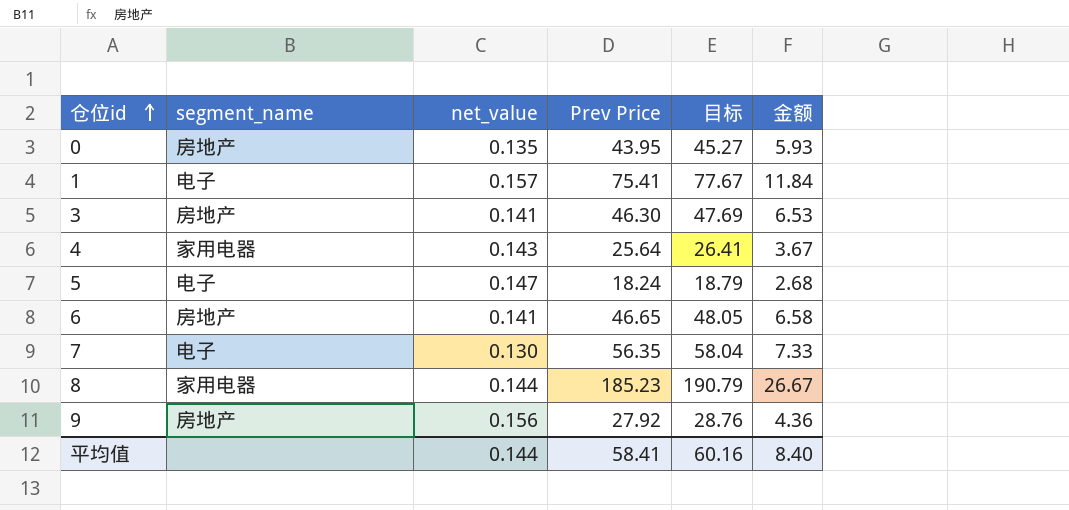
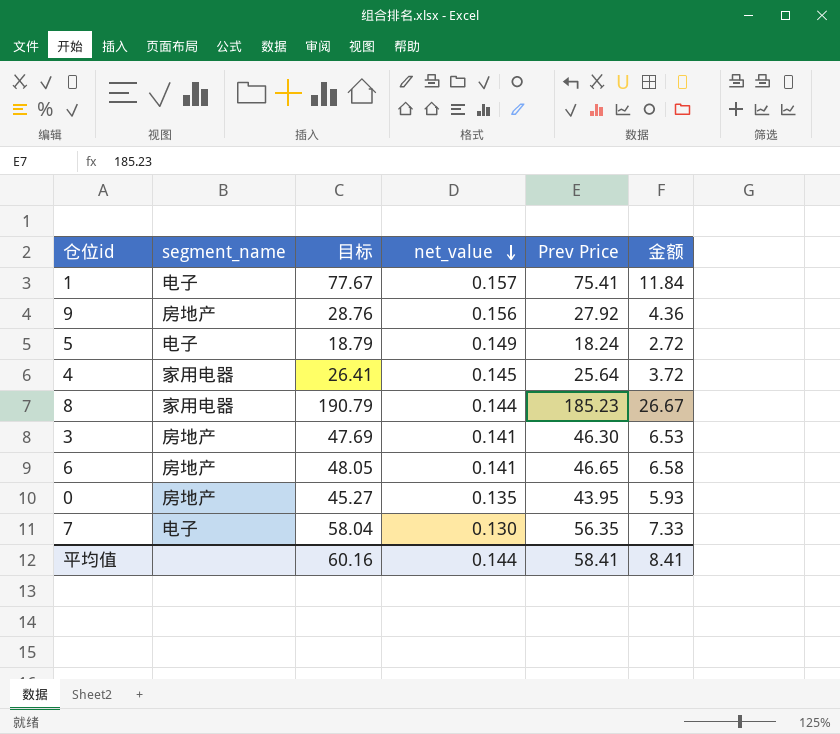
row order: 仓位id ascending -> net_value descending
column 目标 | position: 5 -> 3
5 | net_value: 0.147 -> 0.149
5 | 金额: 2.68 -> 2.72
4 | net_value: 0.143 -> 0.145
4 | 金额: 3.67 -> 3.72
平均值 | 金额: 8.40 -> 8.41

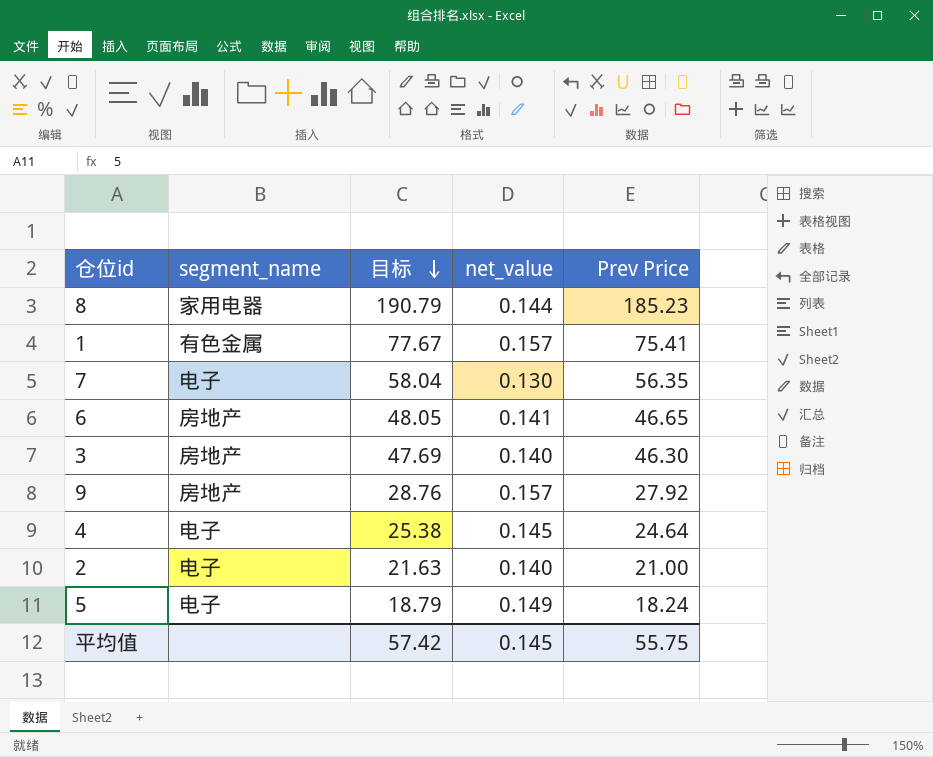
row order: net_value descending -> 目标 descending
column 金额 | formula: [net_value] * [Prev Price] -> none
row 0: 房地产 | 45.27 | 0.135 | 43.95 | 5.93 -> none
1 | segment_name: 电子 -> 有色金属
3 | net_value: 0.141 -> 0.140
9 | net_value: 0.156 -> 0.157
4 | segment_name: 家用电器 -> 电子
4 | 目标: 26.41 -> 25.38
4 | Prev Price: 25.64 -> 24.64
row 2: none -> 电子 | 21.63 | 0.140 | 21.00
平均值 | 目标: 60.16 -> 57.42
平均值 | net_value: 0.144 -> 0.145
平均值 | Prev Price: 58.41 -> 55.75

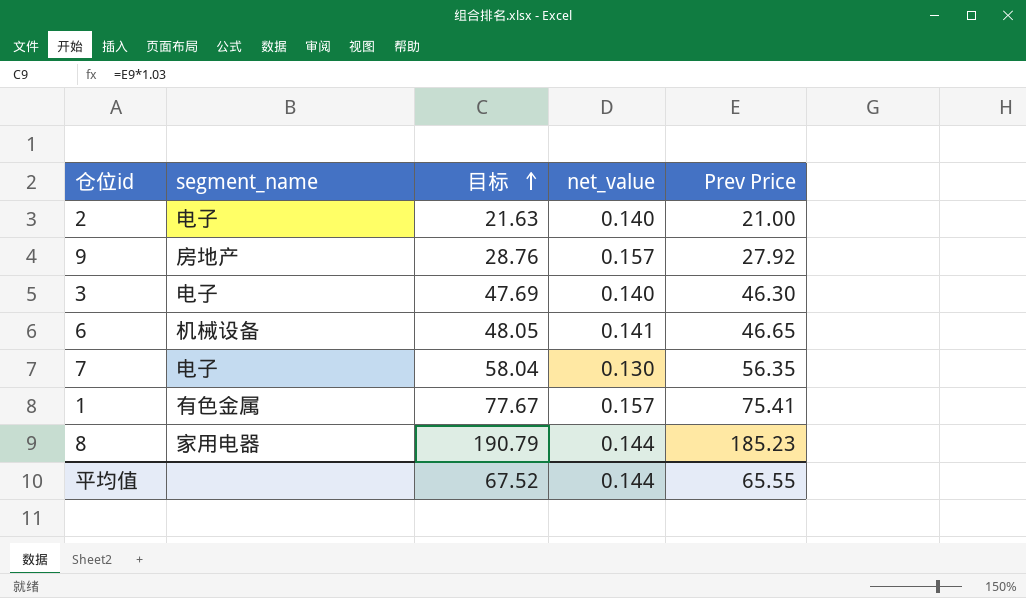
row order: 目标 descending -> 目标 ascending
row 4: 电子 | 25.38 | 0.145 | 24.64 -> none
row 5: 电子 | 18.79 | 0.149 | 18.24 -> none
3 | segment_name: 房地产 -> 电子
6 | segment_name: 房地产 -> 机械设备
平均值 | 目标: 57.42 -> 67.52
平均值 | net_value: 0.145 -> 0.144
平均值 | Prev Price: 55.75 -> 65.55

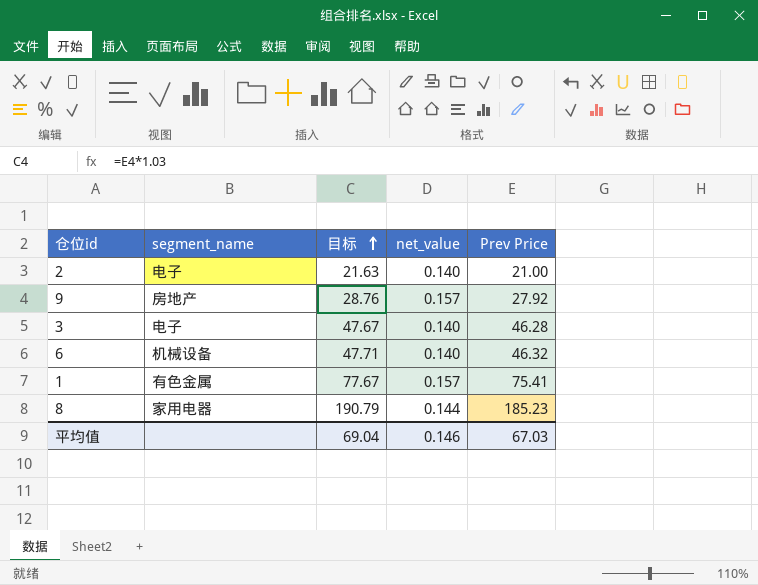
row 7: 电子 | 58.04 | 0.130 | 56.35 -> none
3 | 目标: 47.69 -> 47.67
3 | Prev Price: 46.30 -> 46.28
6 | 目标: 48.05 -> 47.71
6 | net_value: 0.141 -> 0.140
6 | Prev Price: 46.65 -> 46.32
平均值 | 目标: 67.52 -> 69.04
平均值 | net_value: 0.144 -> 0.146
平均值 | Prev Price: 65.55 -> 67.03

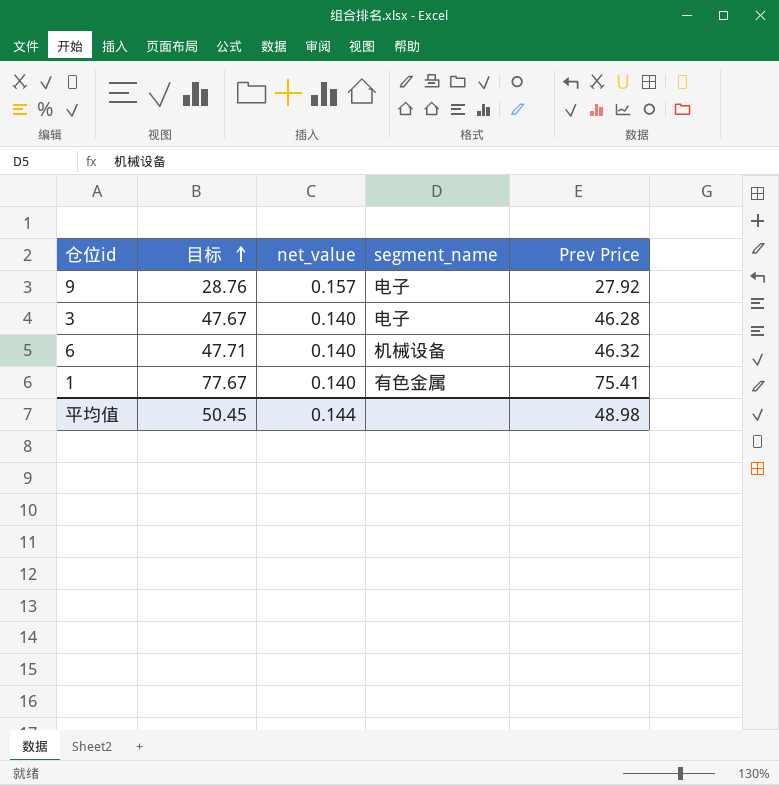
column segment_name | position: 2 -> 4
row 2: 电子 | 21.63 | 0.140 | 21.00 -> none
row 8: 家用电器 | 190.79 | 0.144 | 185.23 -> none
9 | segment_name: 房地产 -> 电子
1 | net_value: 0.157 -> 0.140
平均值 | 目标: 69.04 -> 50.45
平均值 | net_value: 0.146 -> 0.144
平均值 | Prev Price: 67.03 -> 48.98

